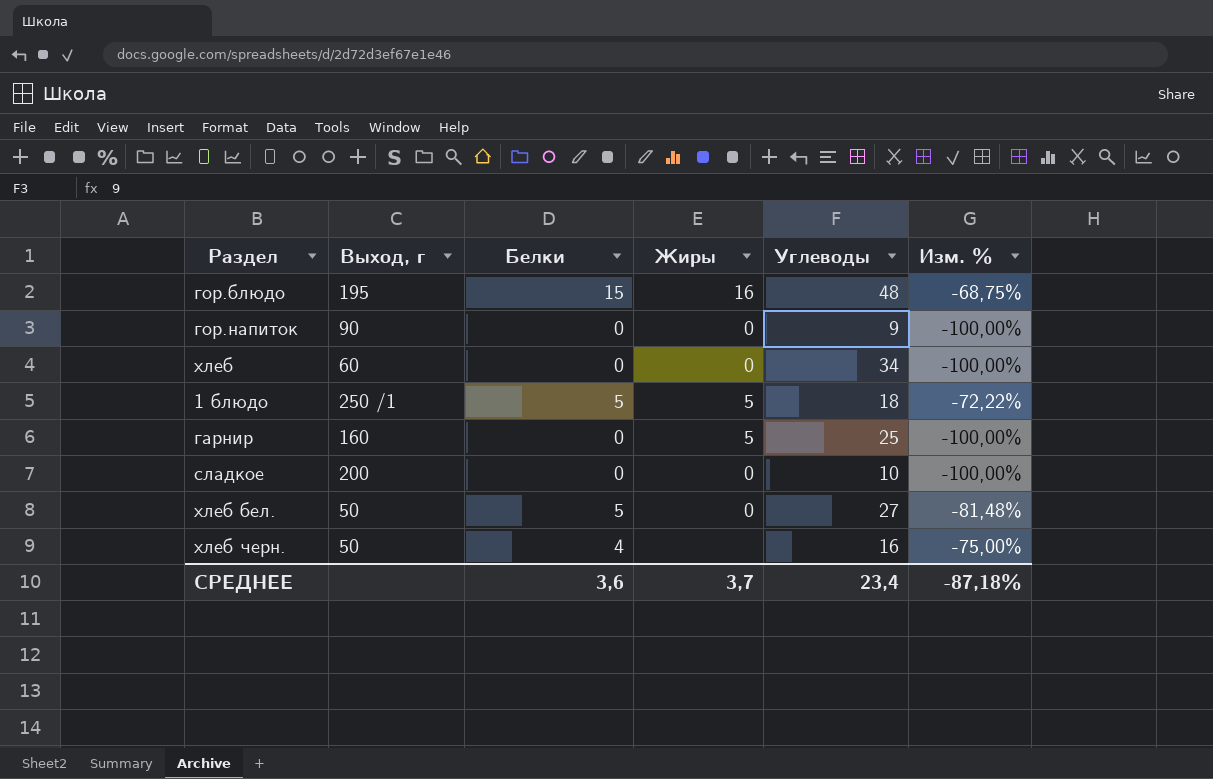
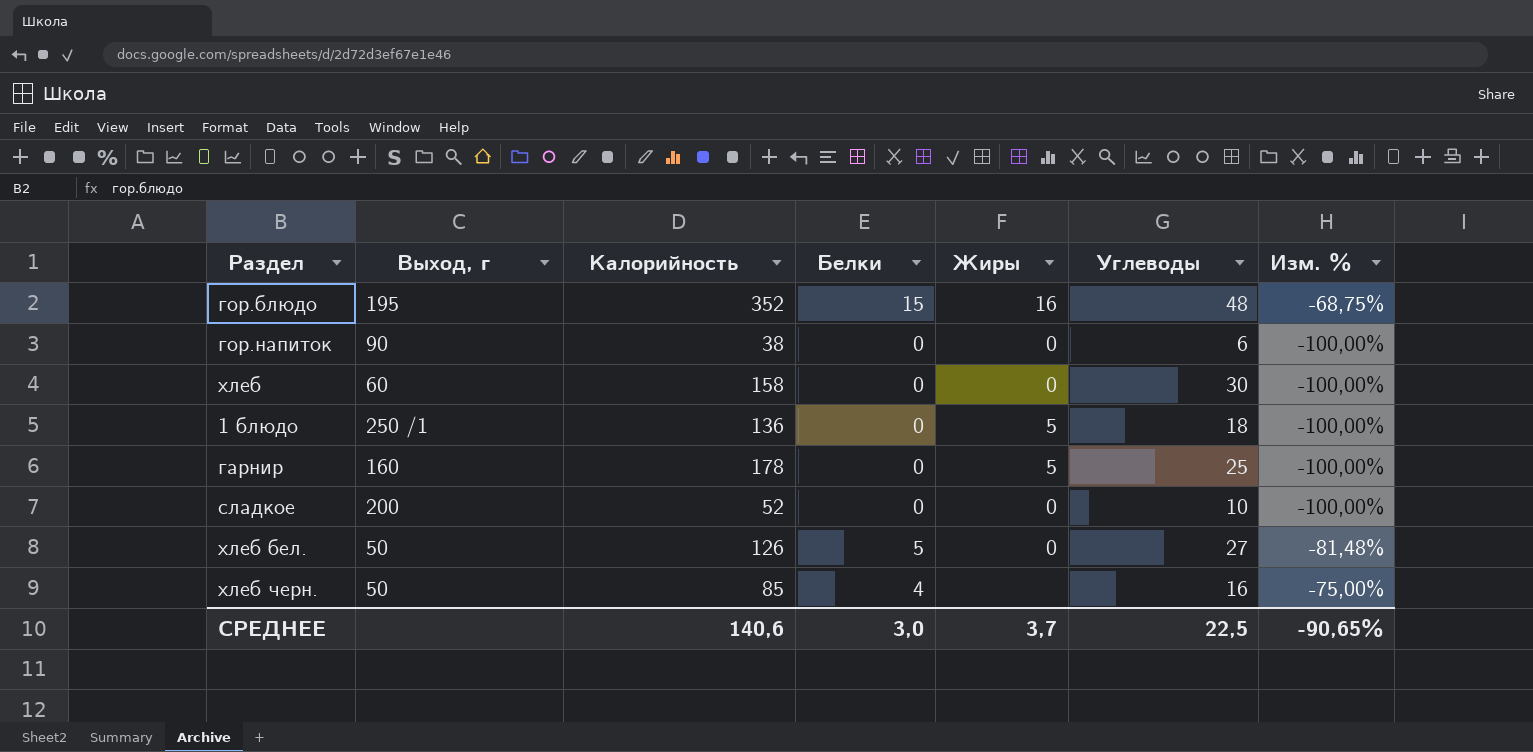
column Калорийность | position: none -> 3
гор.напиток | Углеводы: 9 -> 6
хлеб | Углеводы: 34 -> 30
1 блюдо | Белки: 5 -> 0
1 блюдо | Изм. %: -72,22% -> -100,00%
СРЕДНЕЕ | Белки: 3,6 -> 3,0
СРЕДНЕЕ | Углеводы: 23,4 -> 22,5
СРЕДНЕЕ | Изм. %: -87,18% -> -90,65%

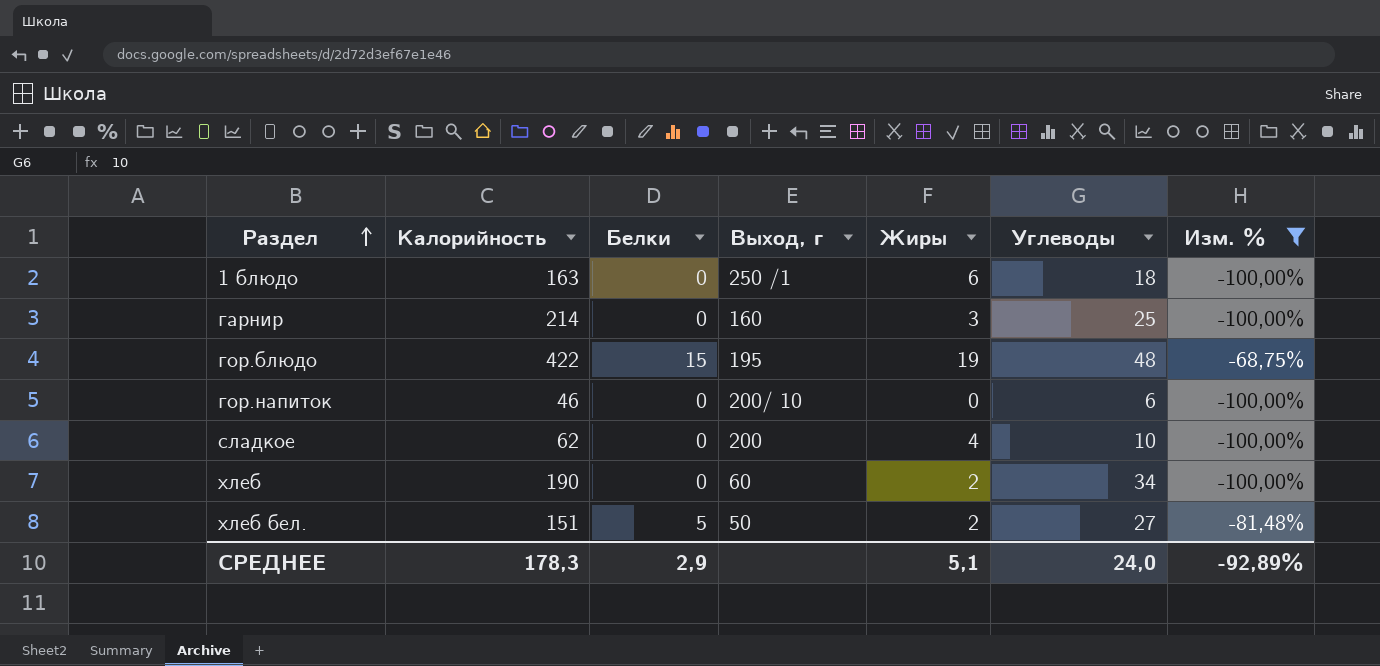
filter: none -> Изм. % != -75,00%
row order: none -> Раздел ascending
column Выход, г | position: 2 -> 4
1 блюдо | Калорийность: 136 -> 163
1 блюдо | Жиры: 5 -> 6
гарнир | Калорийность: 178 -> 214
гарнир | Жиры: 5 -> 3
гор.блюдо | Калорийность: 352 -> 422
гор.блюдо | Жиры: 16 -> 19
гор.напиток | Калорийность: 38 -> 46
гор.напиток | Выход, г: 90 -> 200/ 10
сладкое | Калорийность: 52 -> 62
сладкое | Жиры: 0 -> 4
хлеб | Калорийность: 158 -> 190
хлеб | Жиры: 0 -> 2
хлеб | Углеводы: 30 -> 34
хлеб бел. | Калорийность: 126 -> 151
хлеб бел. | Жиры: 0 -> 2
СРЕДНЕЕ | Калорийность: 140,6 -> 178,3
СРЕДНЕЕ | Белки: 3,0 -> 2,9
СРЕДНЕЕ | Жиры: 3,7 -> 5,1
СРЕДНЕЕ | Углеводы: 22,5 -> 24,0
СРЕДНЕЕ | Изм. %: -90,65% -> -92,89%

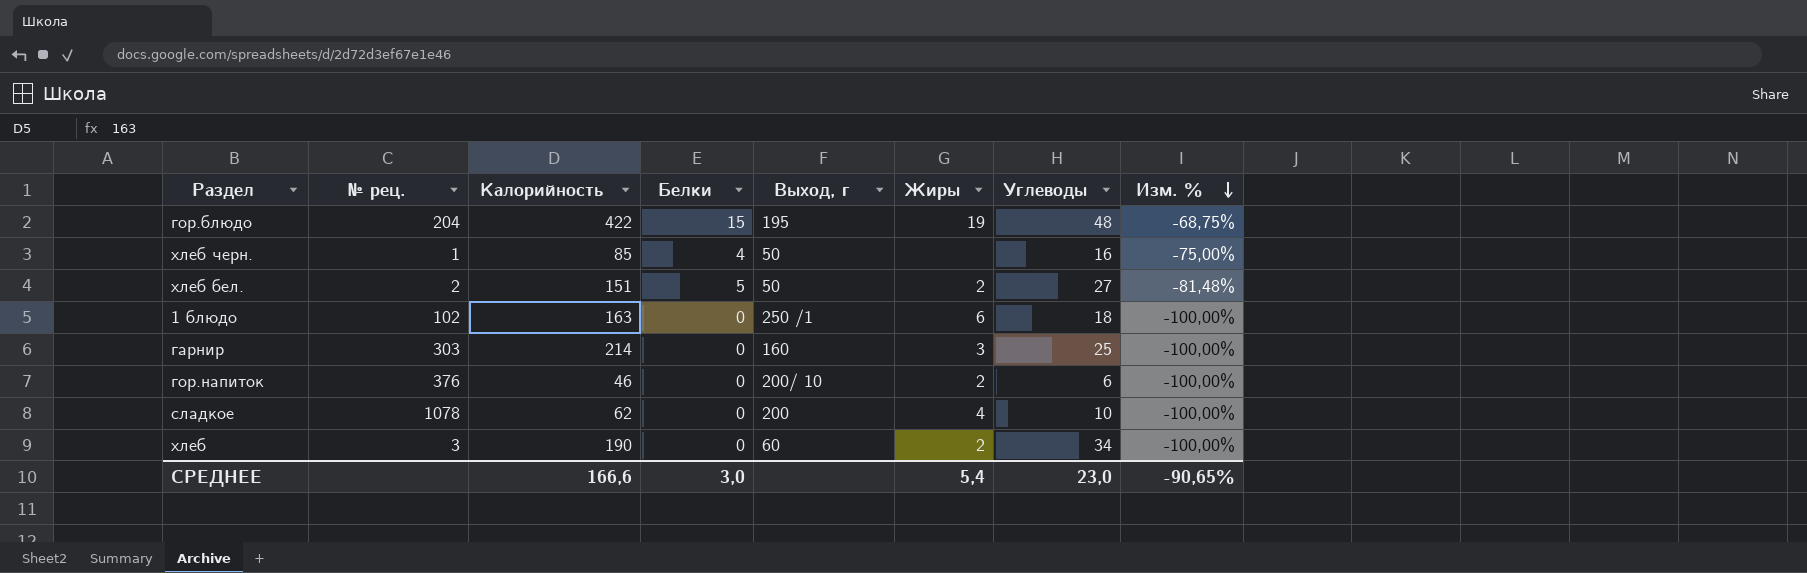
filter: Изм. % != -75,00% -> none
row order: Раздел ascending -> Изм. % descending
column № рец. | position: none -> 2
гор.напиток | Жиры: 0 -> 2
СРЕДНЕЕ | Калорийность: 178,3 -> 166,6
СРЕДНЕЕ | Белки: 2,9 -> 3,0
СРЕДНЕЕ | Жиры: 5,1 -> 5,4
СРЕДНЕЕ | Углеводы: 24,0 -> 23,0
СРЕДНЕЕ | Изм. %: -92,89% -> -90,65%

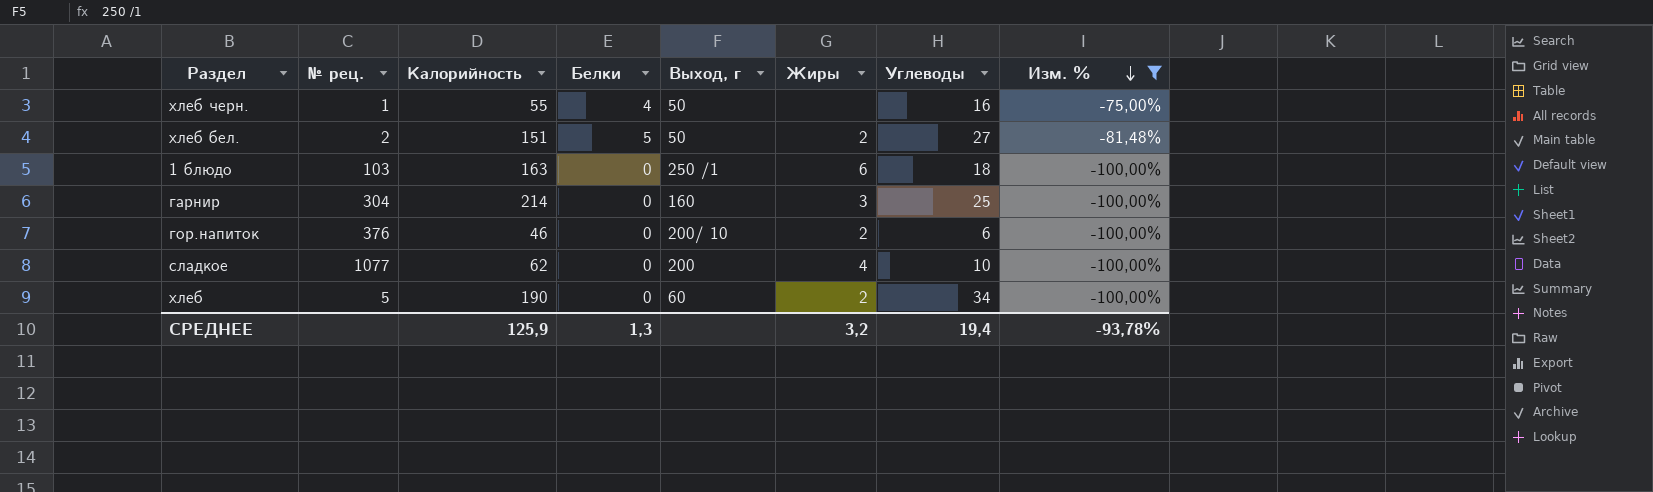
filter: none -> Изм. % != -68,75%
хлеб черн. | Калорийность: 85 -> 55
1 блюдо | № рец.: 102 -> 103
гарнир | № рец.: 303 -> 304
сладкое | № рец.: 1078 -> 1077
хлеб | № рец.: 3 -> 5
СРЕДНЕЕ | Калорийность: 166,6 -> 125,9
СРЕДНЕЕ | Белки: 3,0 -> 1,3
СРЕДНЕЕ | Жиры: 5,4 -> 3,2
СРЕДНЕЕ | Углеводы: 23,0 -> 19,4
СРЕДНЕЕ | Изм. %: -90,65% -> -93,78%

